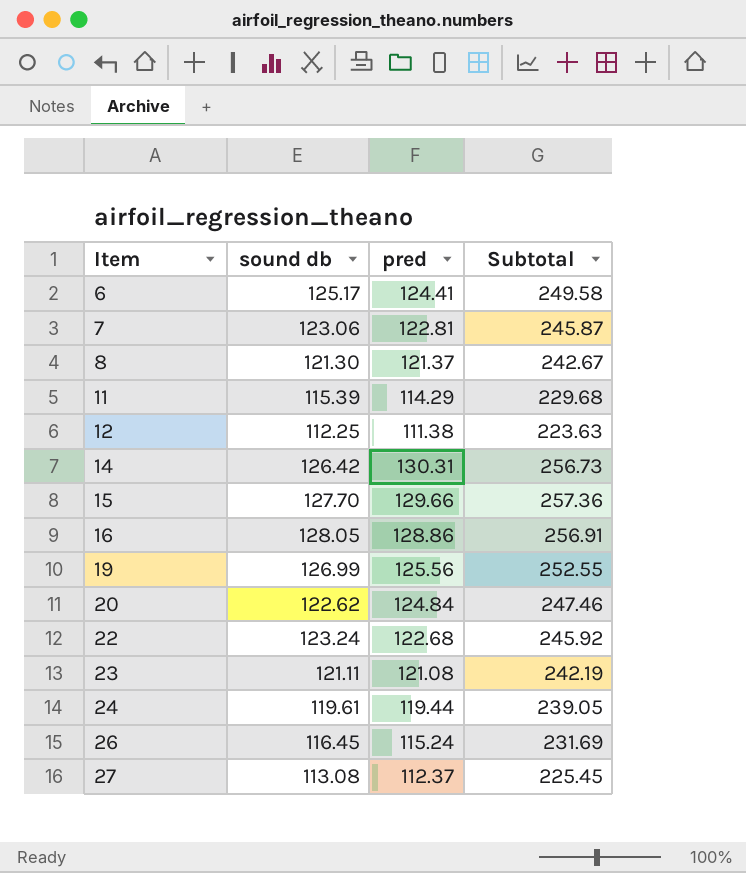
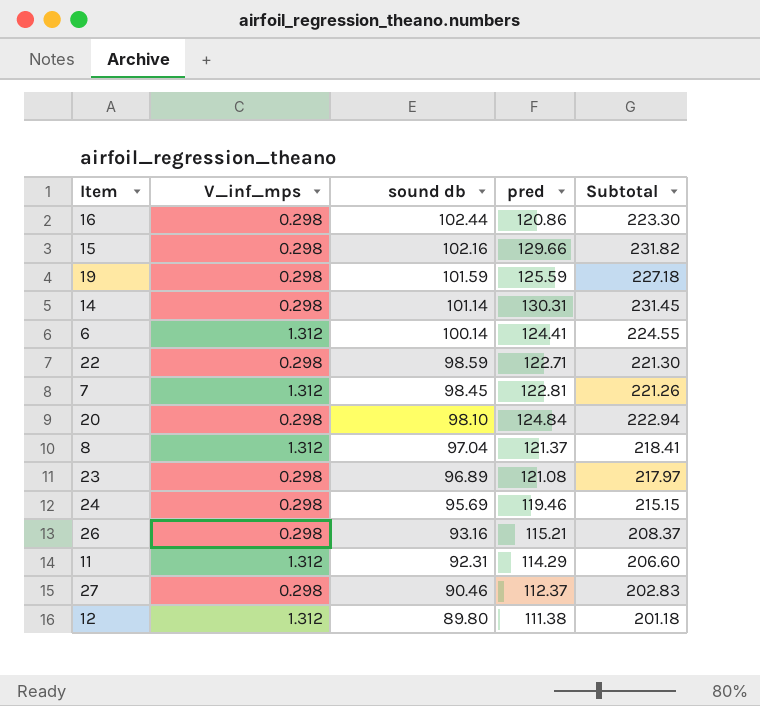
row order: Item ascending -> sound db descending
column V_inf_mps | position: none -> 2
16 | sound db: 128.05 -> 102.44
16 | pred: 128.86 -> 120.86
16 | Subtotal: 256.91 -> 223.30
15 | sound db: 127.70 -> 102.16
15 | Subtotal: 257.36 -> 231.82
19 | sound db: 126.99 -> 101.59
19 | pred: 125.56 -> 125.59
19 | Subtotal: 252.55 -> 227.18
14 | sound db: 126.42 -> 101.14
14 | Subtotal: 256.73 -> 231.45
6 | sound db: 125.17 -> 100.14
6 | Subtotal: 249.58 -> 224.55
22 | sound db: 123.24 -> 98.59
22 | pred: 122.68 -> 122.71
22 | Subtotal: 245.92 -> 221.30
7 | sound db: 123.06 -> 98.45
7 | Subtotal: 245.87 -> 221.26
20 | sound db: 122.62 -> 98.10
20 | Subtotal: 247.46 -> 222.94
8 | sound db: 121.30 -> 97.04
8 | Subtotal: 242.67 -> 218.41
23 | sound db: 121.11 -> 96.89
23 | Subtotal: 242.19 -> 217.97
24 | sound db: 119.61 -> 95.69
24 | pred: 119.44 -> 119.46
24 | Subtotal: 239.05 -> 215.15
26 | sound db: 116.45 -> 93.16
26 | pred: 115.24 -> 115.21
26 | Subtotal: 231.69 -> 208.37
11 | sound db: 115.39 -> 92.31
11 | Subtotal: 229.68 -> 206.60
27 | sound db: 113.08 -> 90.46
27 | Subtotal: 225.45 -> 202.83
12 | sound db: 112.25 -> 89.80
12 | Subtotal: 223.63 -> 201.18

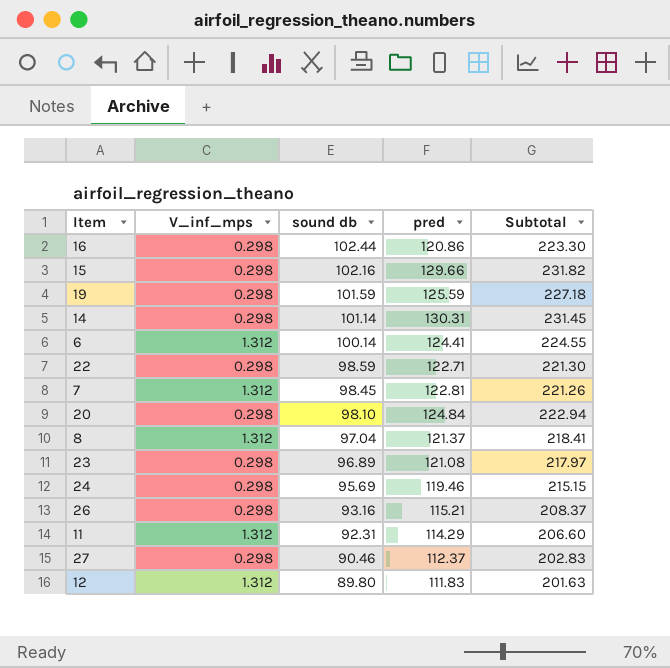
12 | pred: 111.38 -> 111.83
12 | Subtotal: 201.18 -> 201.63

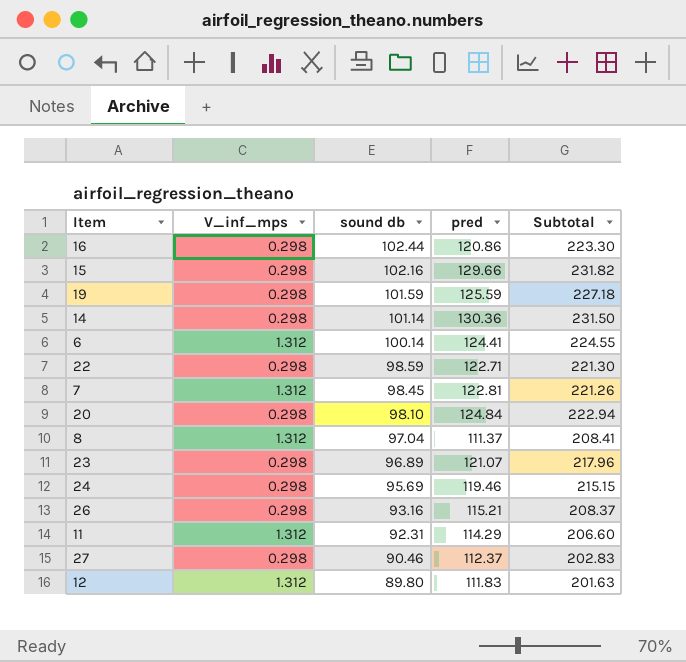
14 | pred: 130.31 -> 130.36
14 | Subtotal: 231.45 -> 231.50
8 | pred: 121.37 -> 111.37
8 | Subtotal: 218.41 -> 208.41
23 | pred: 121.08 -> 121.07
23 | Subtotal: 217.97 -> 217.96

